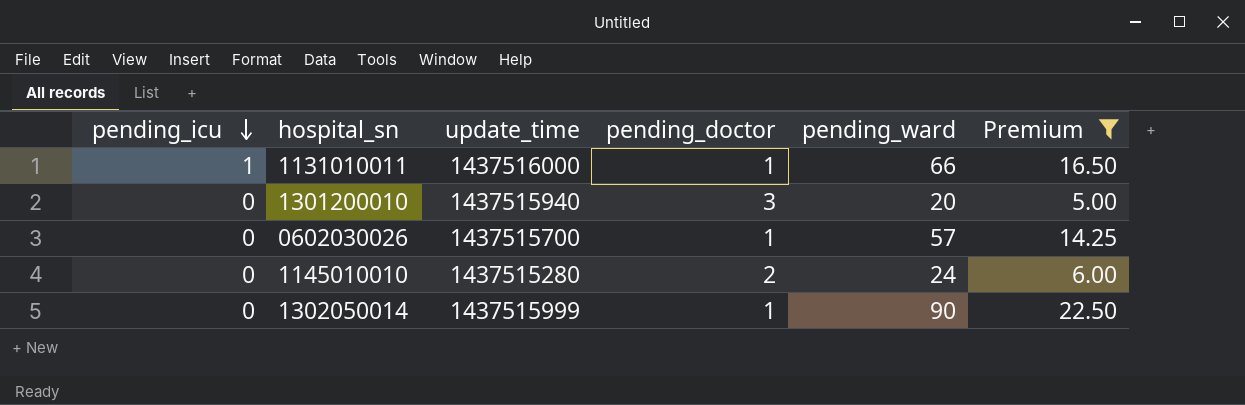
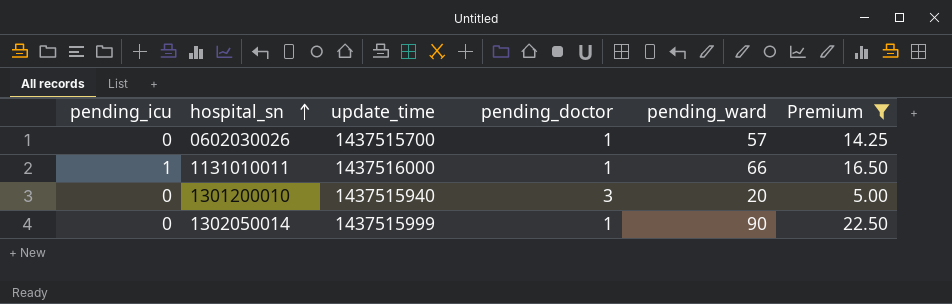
row order: pending_icu descending -> hospital_sn ascending
row 1145010010: 0 | 1437515280 | 2 | 24 | 6.00 -> none

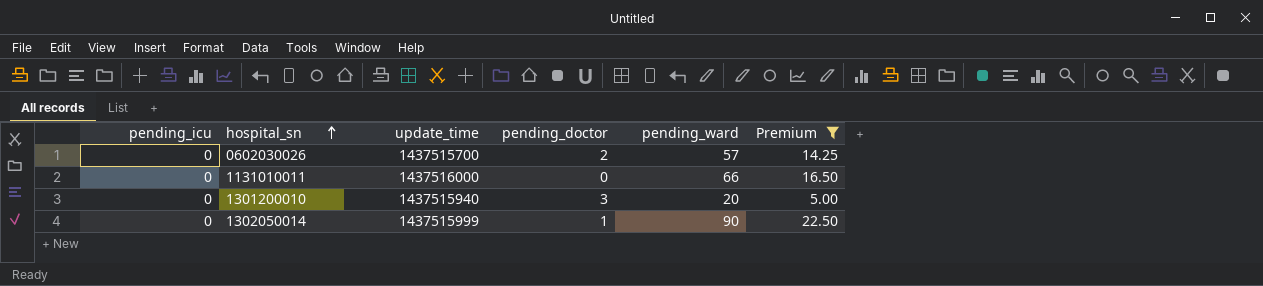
0602030026 | pending_doctor: 1 -> 2
1131010011 | pending_icu: 1 -> 0
1131010011 | pending_doctor: 1 -> 0

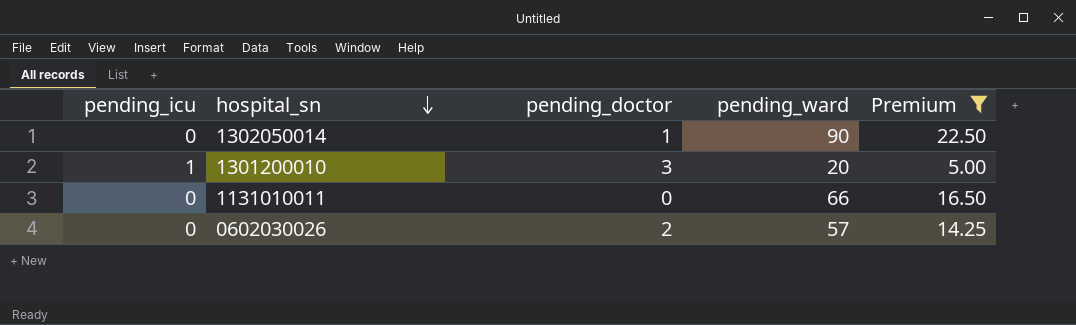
row order: hospital_sn ascending -> hospital_sn descending
column update_time | position: 3 -> none
1301200010 | pending_icu: 0 -> 1

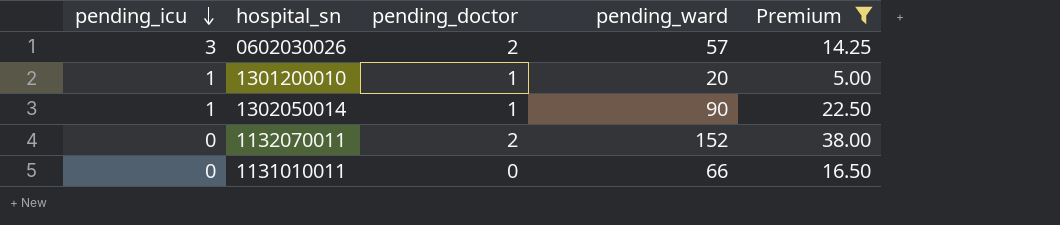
row order: hospital_sn descending -> pending_icu descending
0602030026 | pending_icu: 0 -> 3
1301200010 | pending_doctor: 3 -> 1
1302050014 | pending_icu: 0 -> 1
row 1132070011: none -> 0 | 2 | 152 | 38.00

